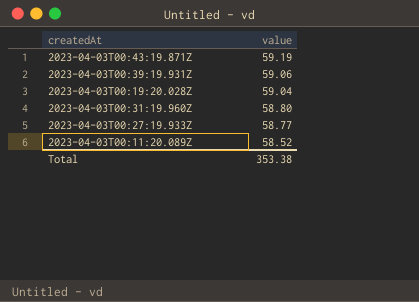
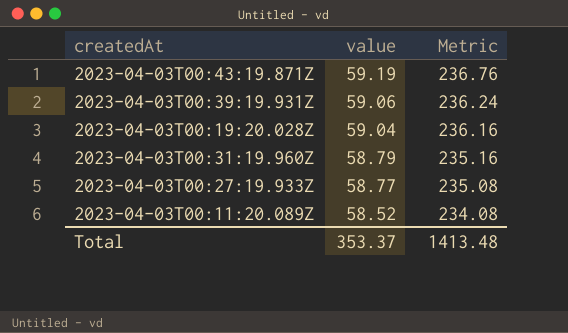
column Metric | formula: none -> [value] * 4
2023-04-03T00:31:19.960Z | value: 58.80 -> 58.79
Total | value: 353.38 -> 353.37

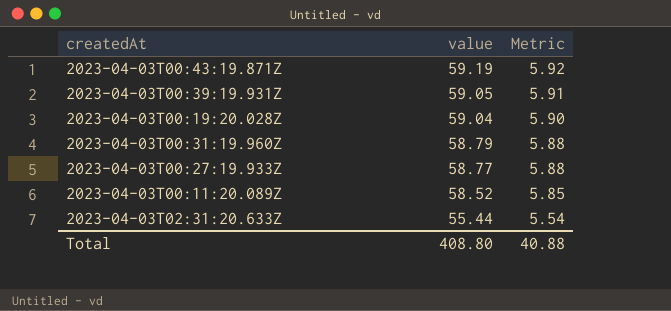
column Metric | formula: [value] * 4 -> [value] * 0.1
2023-04-03T00:39:19.931Z | value: 59.06 -> 59.05
row 2023-04-03T02:31:20.633Z: none -> 55.44 | 5.54
Total | value: 353.37 -> 408.80
Total | Metric: 1413.48 -> 40.88

